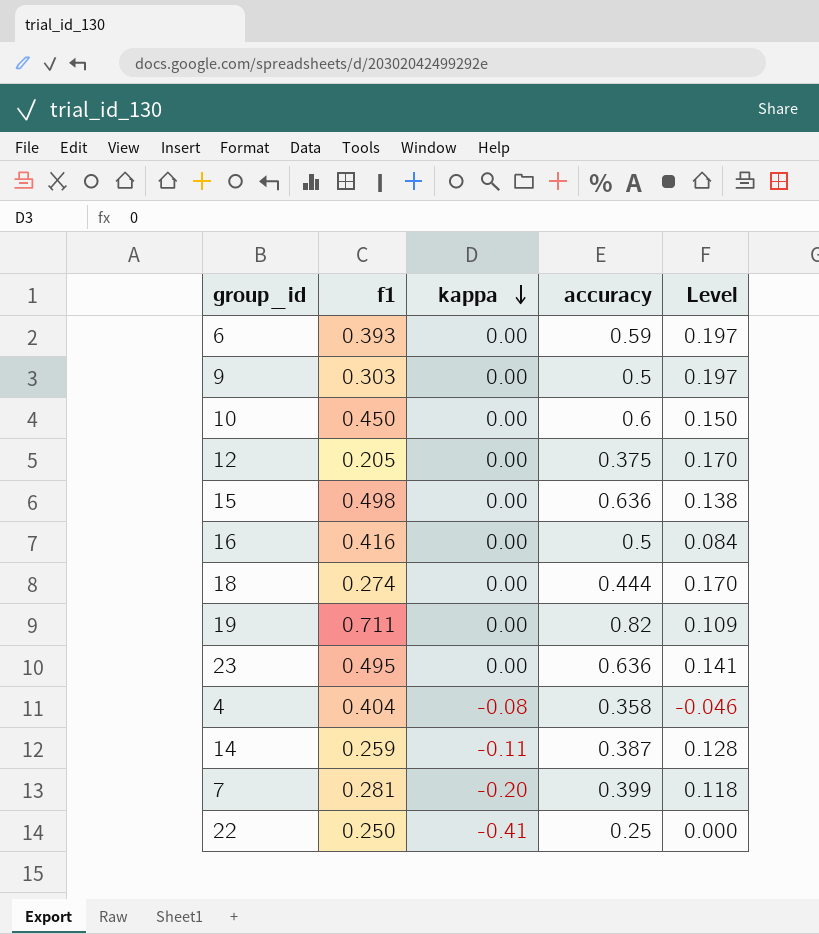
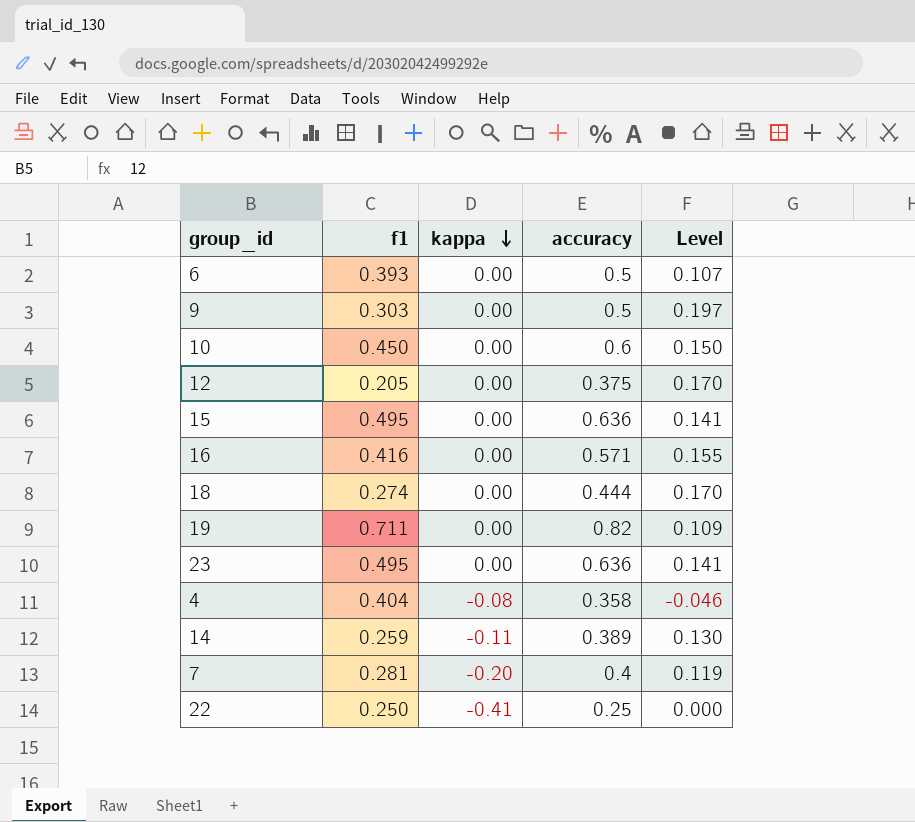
6 | accuracy: 0.59 -> 0.5
6 | Level: 0.197 -> 0.107
15 | f1: 0.498 -> 0.495
15 | Level: 0.138 -> 0.141
16 | accuracy: 0.5 -> 0.571
16 | Level: 0.084 -> 0.155
14 | accuracy: 0.387 -> 0.389
14 | Level: 0.128 -> 0.130
7 | accuracy: 0.399 -> 0.4
7 | Level: 0.118 -> 0.119

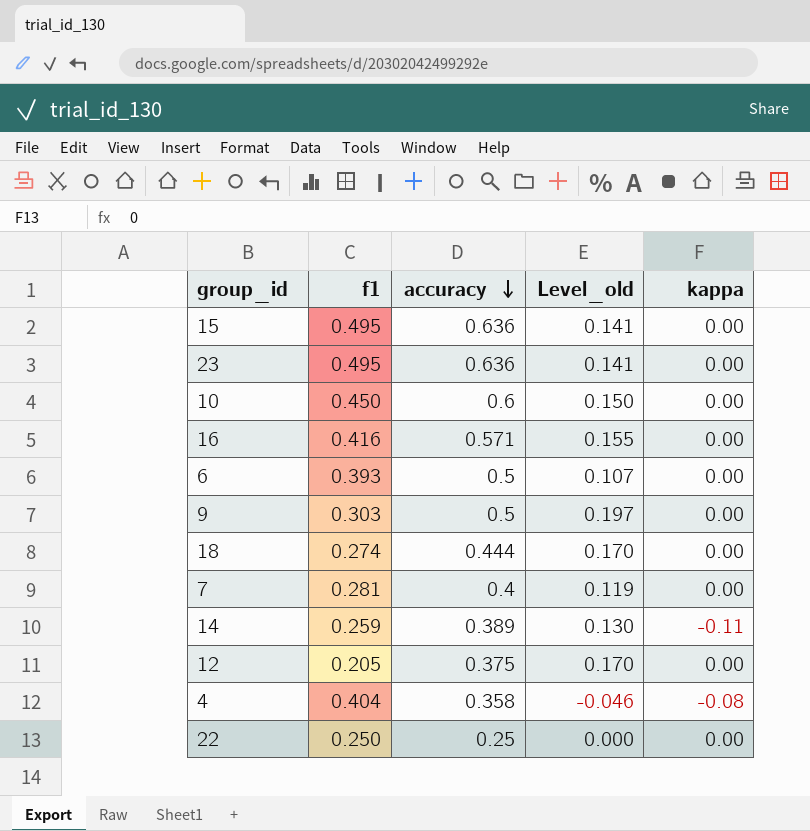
row order: kappa descending -> accuracy descending
column name: Level -> Level_old
column kappa | position: 3 -> 5
row 19: 0.711 | 0.00 | 0.82 | 0.109 -> none
7 | kappa: -0.20 -> 0.00
22 | kappa: -0.41 -> 0.00

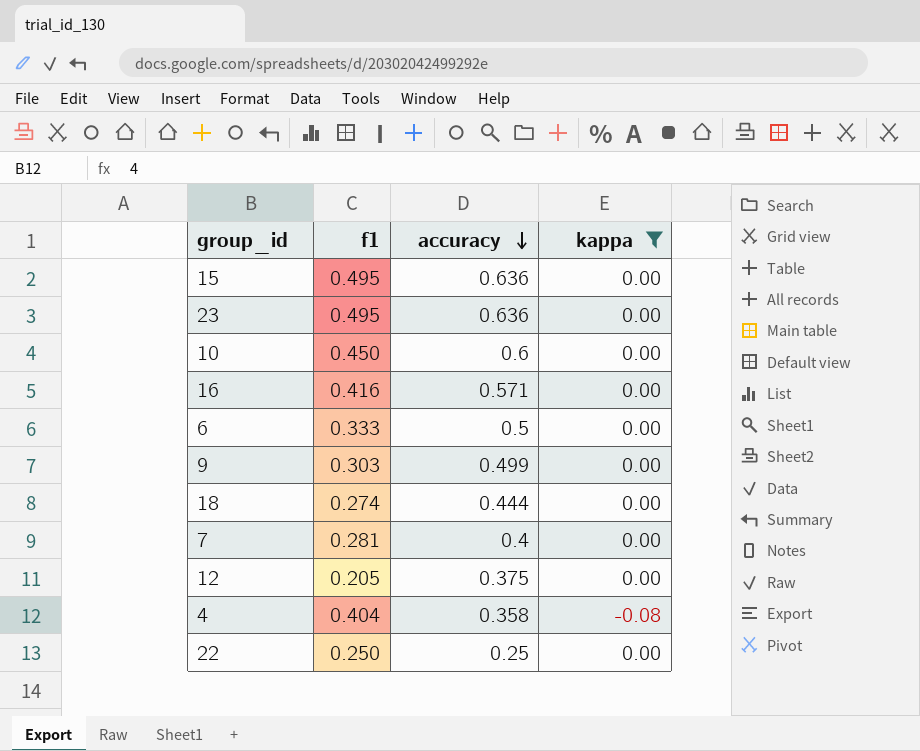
filter: none -> kappa != -0.11
column Level_old | formula: [accuracy] - [f1] -> none
6 | f1: 0.393 -> 0.333
9 | accuracy: 0.5 -> 0.499

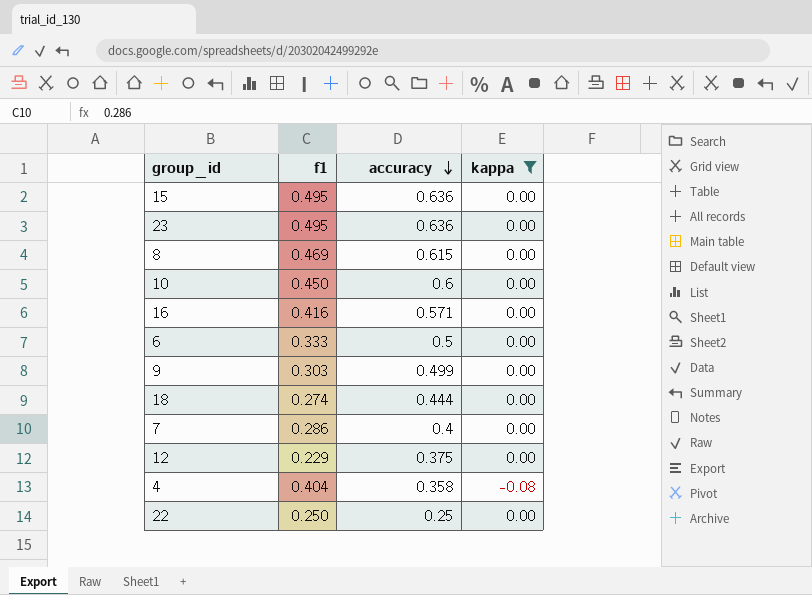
row 8: none -> 0.469 | 0.615 | 0.00
7 | f1: 0.281 -> 0.286
12 | f1: 0.205 -> 0.229

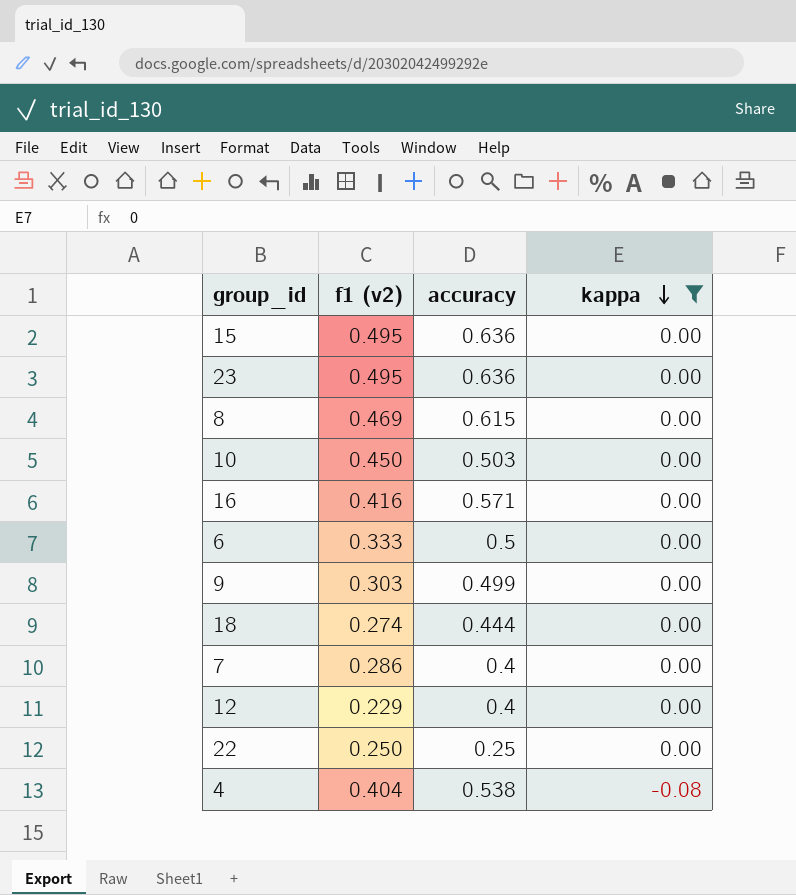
row order: accuracy descending -> kappa descending
column name: f1 -> f1 (v2)
10 | accuracy: 0.6 -> 0.503
12 | accuracy: 0.375 -> 0.4
4 | accuracy: 0.358 -> 0.538

